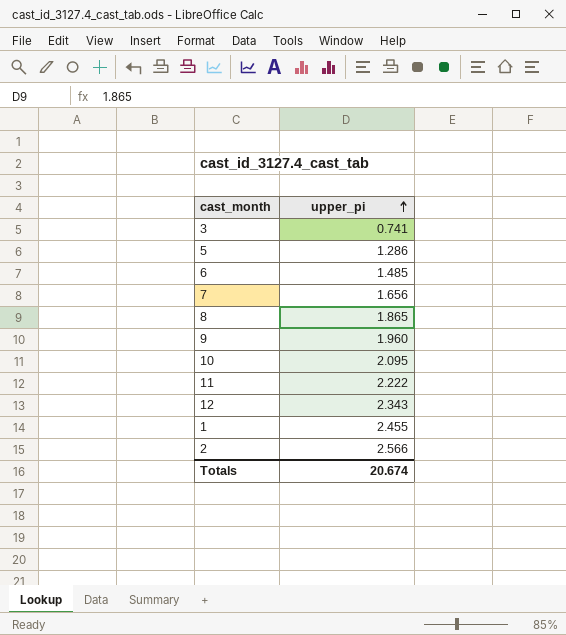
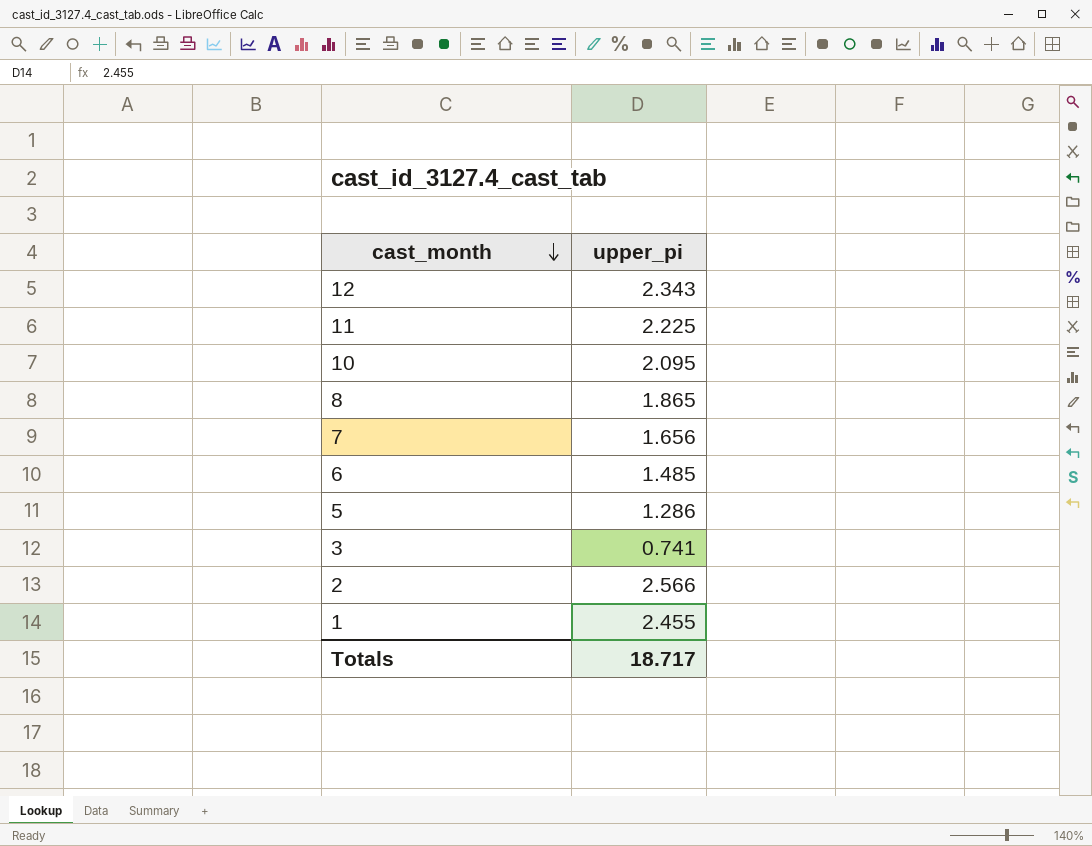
row order: upper_pi ascending -> cast_month descending
row 9: 1.960 -> none
11 | upper_pi: 2.222 -> 2.225
Totals | upper_pi: 20.674 -> 18.717

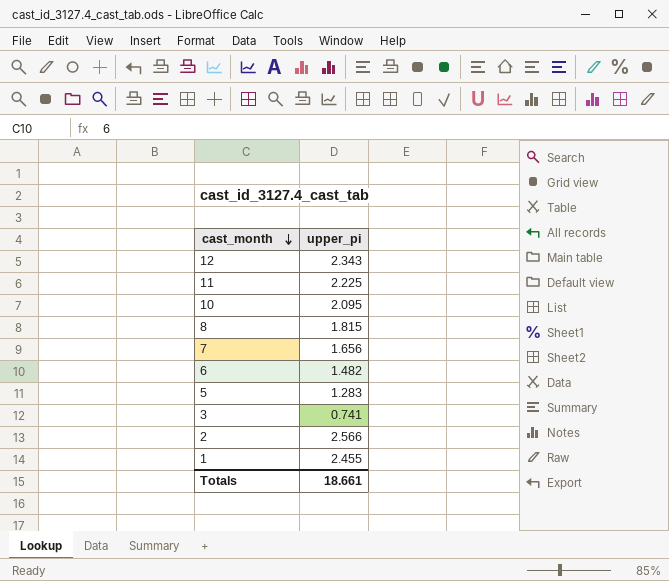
8 | upper_pi: 1.865 -> 1.815
6 | upper_pi: 1.485 -> 1.482
5 | upper_pi: 1.286 -> 1.283
Totals | upper_pi: 18.717 -> 18.661

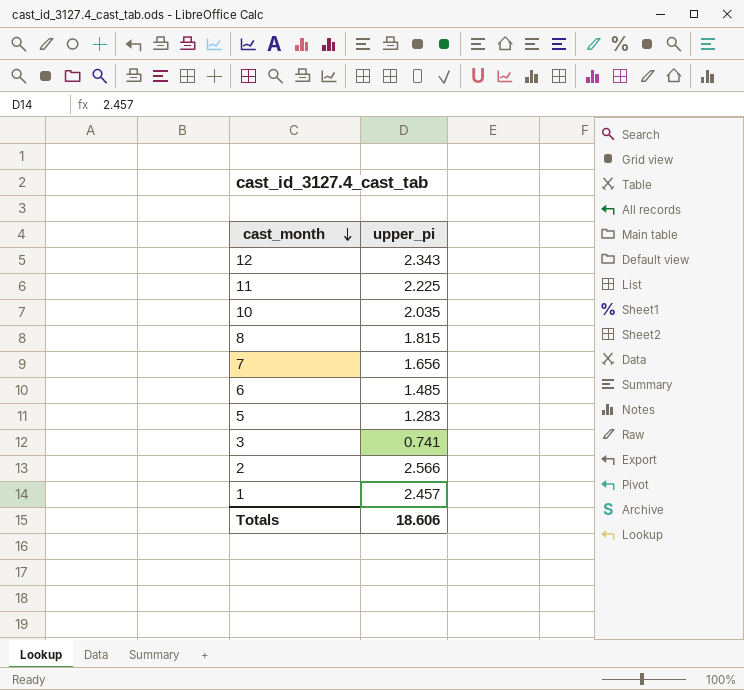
10 | upper_pi: 2.095 -> 2.035
6 | upper_pi: 1.482 -> 1.485
1 | upper_pi: 2.455 -> 2.457
Totals | upper_pi: 18.661 -> 18.606

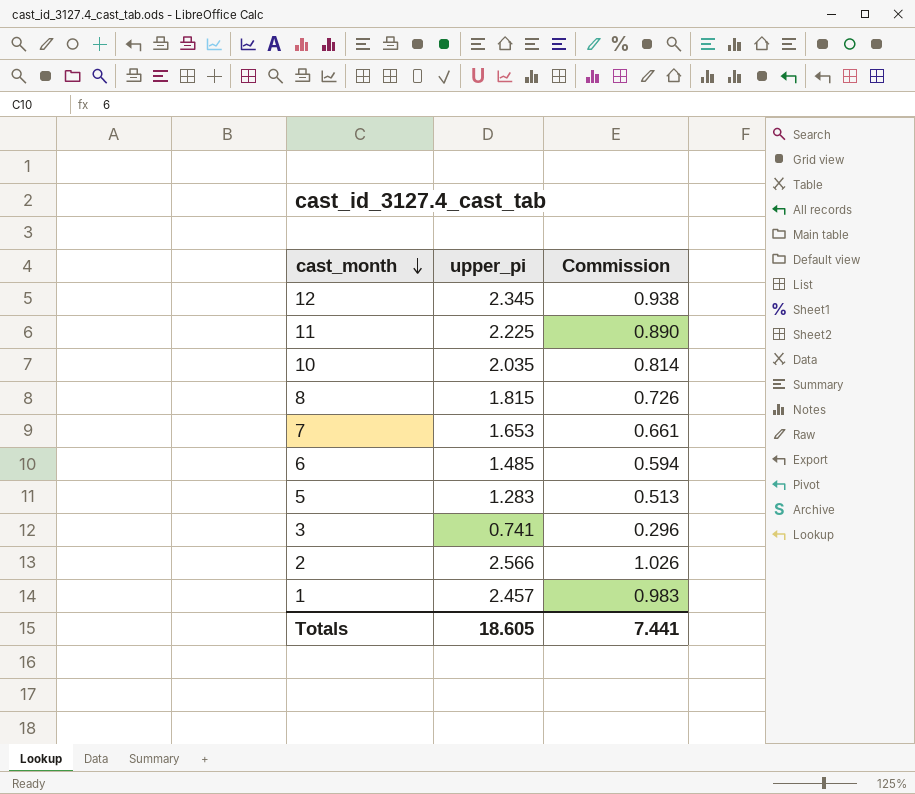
column Commission | formula: none -> [upper_pi] * 0.4
12 | upper_pi: 2.343 -> 2.345
7 | upper_pi: 1.656 -> 1.653
Totals | upper_pi: 18.606 -> 18.605

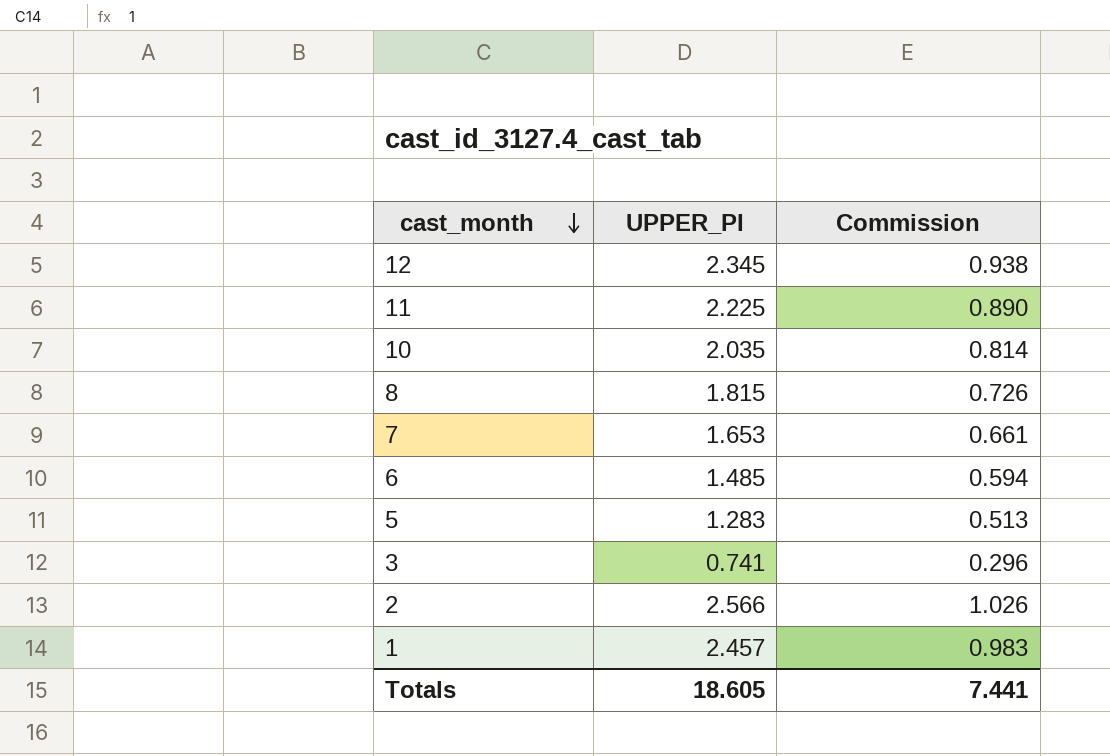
column name: upper_pi -> UPPER_PI

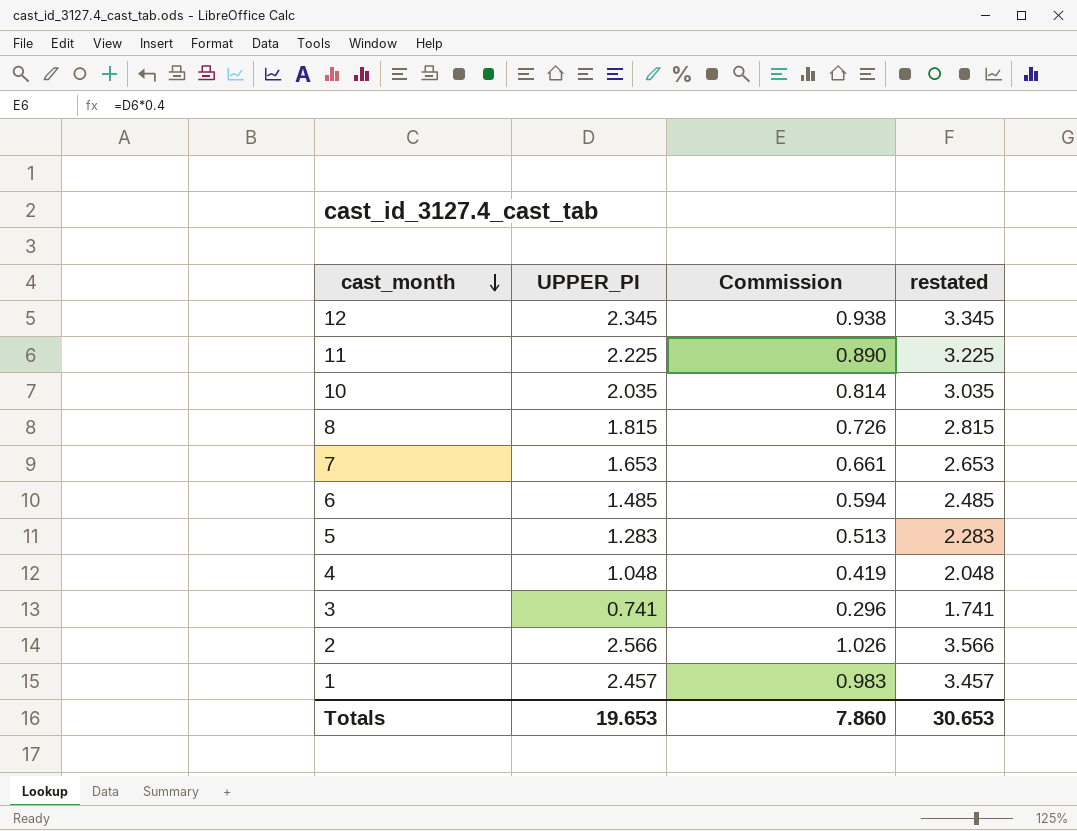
column restated | formula: none -> [UPPER_PI] + 1
row 4: none -> 1.048 | 0.419 | 2.048
Totals | UPPER_PI: 18.605 -> 19.653
Totals | Commission: 7.441 -> 7.860

